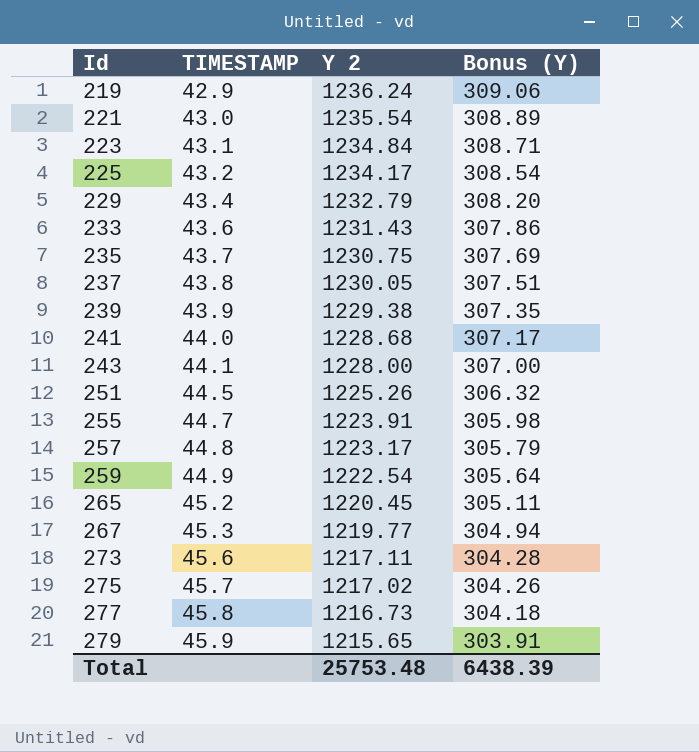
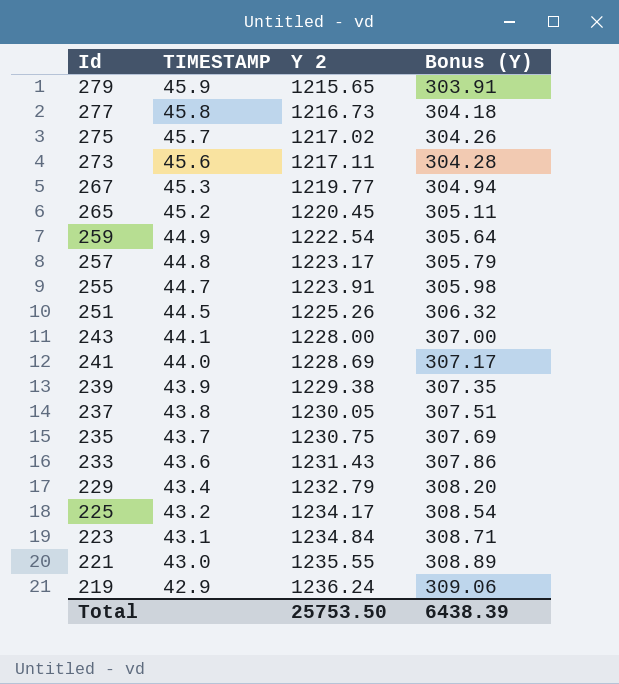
row order: Id ascending -> Id descending
241 | Y 2: 1228.68 -> 1228.69
221 | Y 2: 1235.54 -> 1235.55
Total | Y 2: 25753.48 -> 25753.50

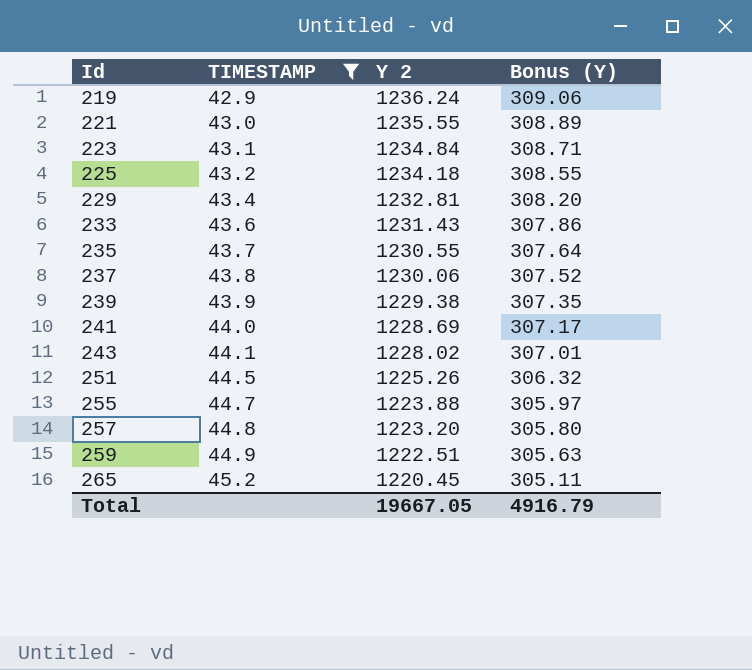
filter: none -> TIMESTAMP <= 45.2
row order: Id descending -> Id ascending
225 | Y 2: 1234.17 -> 1234.18
225 | Bonus (Y): 308.54 -> 308.55
229 | Y 2: 1232.79 -> 1232.81
235 | Y 2: 1230.75 -> 1230.55
235 | Bonus (Y): 307.69 -> 307.64
237 | Y 2: 1230.05 -> 1230.06
237 | Bonus (Y): 307.51 -> 307.52
243 | Y 2: 1228.00 -> 1228.02
243 | Bonus (Y): 307.00 -> 307.01
255 | Y 2: 1223.91 -> 1223.88
255 | Bonus (Y): 305.98 -> 305.97
257 | Y 2: 1223.17 -> 1223.20
257 | Bonus (Y): 305.79 -> 305.80
259 | Y 2: 1222.54 -> 1222.51
259 | Bonus (Y): 305.64 -> 305.63
Total | Y 2: 25753.50 -> 19667.05
Total | Bonus (Y): 6438.39 -> 4916.79

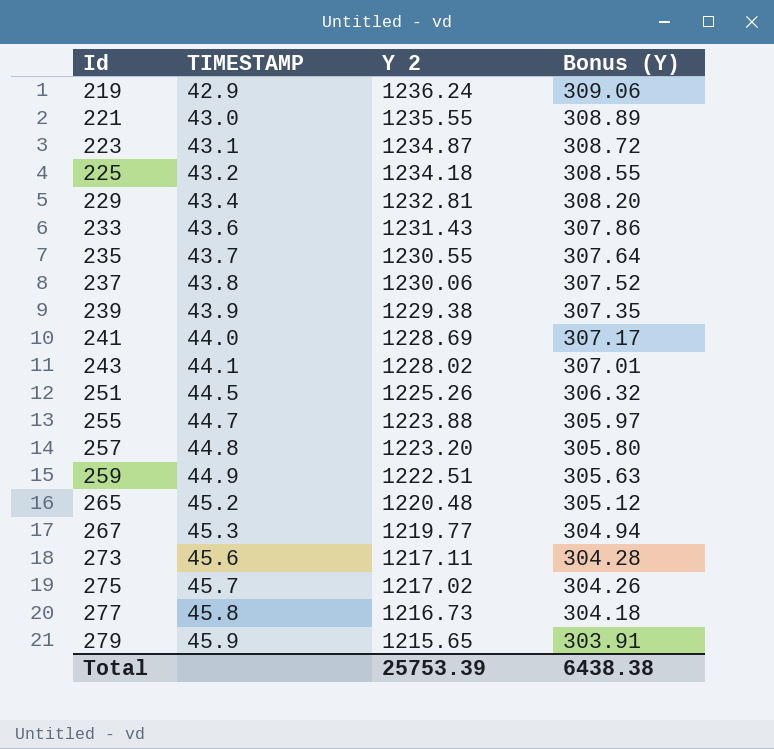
filter: TIMESTAMP <= 45.2 -> none
223 | Y 2: 1234.84 -> 1234.87
223 | Bonus (Y): 308.71 -> 308.72
265 | Y 2: 1220.45 -> 1220.48
265 | Bonus (Y): 305.11 -> 305.12
Total | Y 2: 19667.05 -> 25753.39
Total | Bonus (Y): 4916.79 -> 6438.38

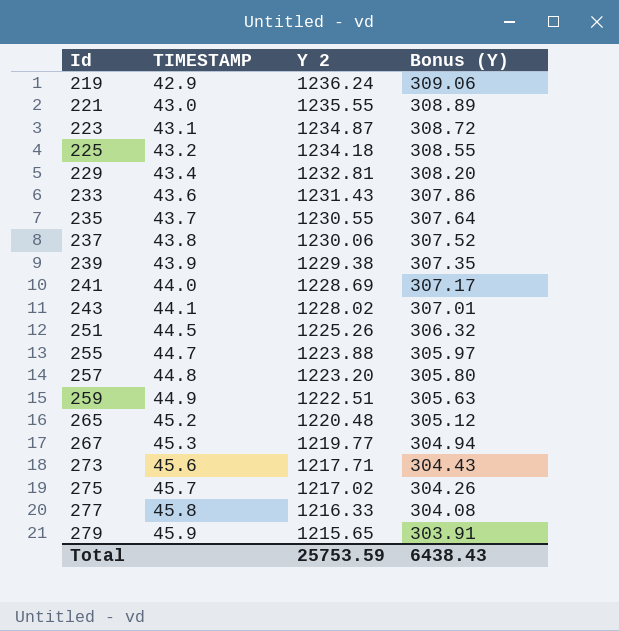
273 | Y 2: 1217.11 -> 1217.71
273 | Bonus (Y): 304.28 -> 304.43
277 | Y 2: 1216.73 -> 1216.33
277 | Bonus (Y): 304.18 -> 304.08
Total | Y 2: 25753.39 -> 25753.59
Total | Bonus (Y): 6438.38 -> 6438.43

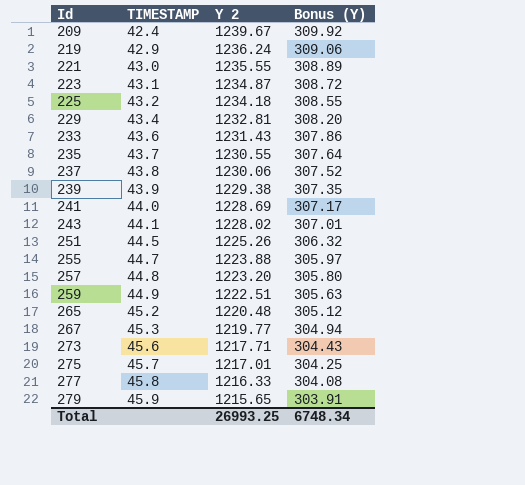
row 209: none -> 42.4 | 1239.67 | 309.92
275 | Y 2: 1217.02 -> 1217.01
275 | Bonus (Y): 304.26 -> 304.25
Total | Y 2: 25753.59 -> 26993.25
Total | Bonus (Y): 6438.43 -> 6748.34

